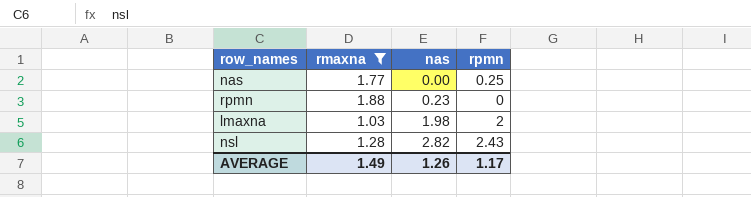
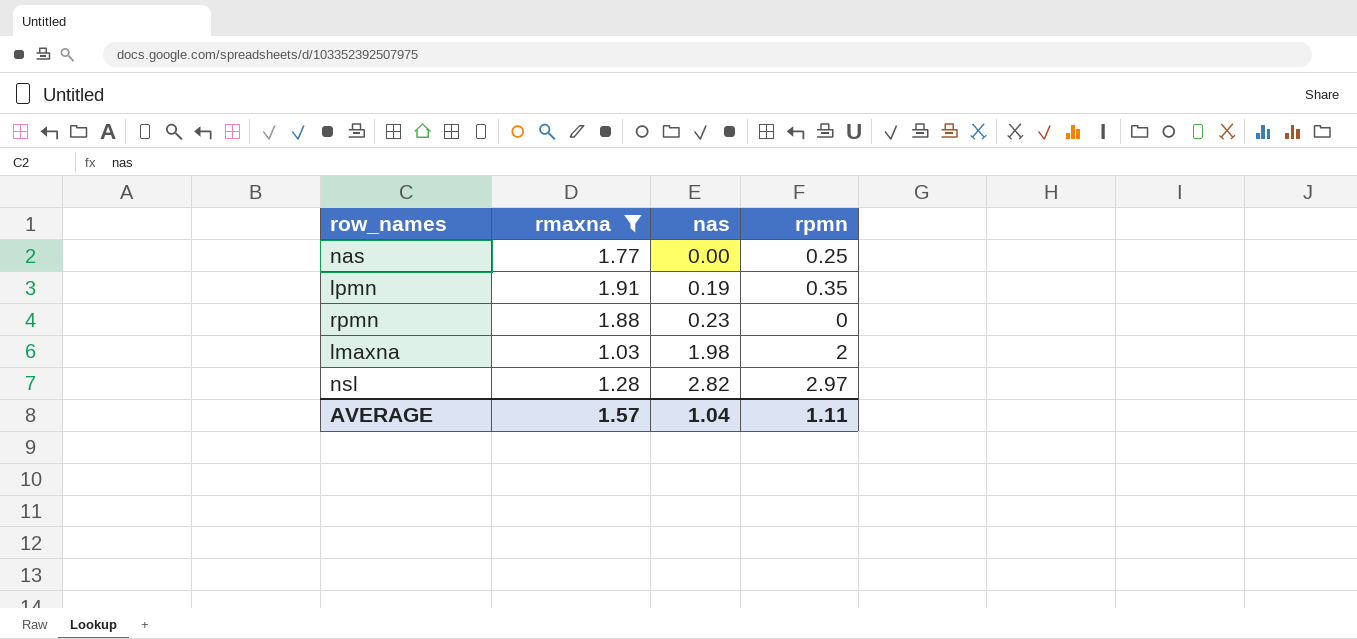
row lpmn: none -> 1.91 | 0.19 | 0.35
nsl | rpmn: 2.43 -> 2.97
AVERAGE | rmaxna: 1.49 -> 1.57
AVERAGE | nas: 1.26 -> 1.04
AVERAGE | rpmn: 1.17 -> 1.11

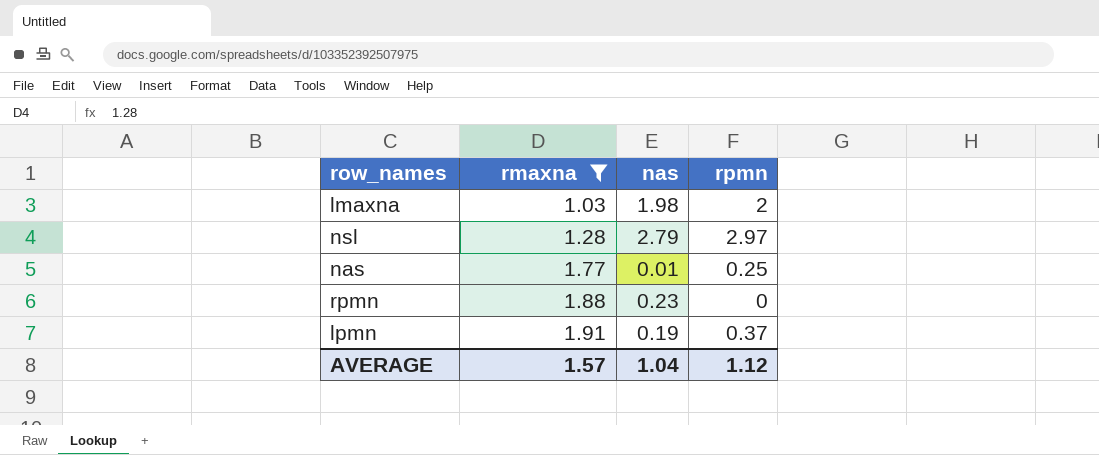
row order: nas ascending -> rmaxna ascending
nsl | nas: 2.82 -> 2.79
nas | nas: 0.00 -> 0.01
lpmn | rpmn: 0.35 -> 0.37
AVERAGE | rpmn: 1.11 -> 1.12

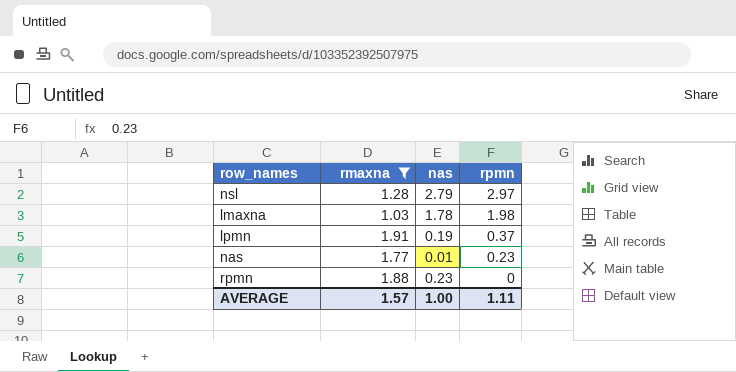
row order: rmaxna ascending -> rpmn descending
lmaxna | nas: 1.98 -> 1.78
lmaxna | rpmn: 2 -> 1.98
nas | rpmn: 0.25 -> 0.23
AVERAGE | nas: 1.04 -> 1.00
AVERAGE | rpmn: 1.12 -> 1.11

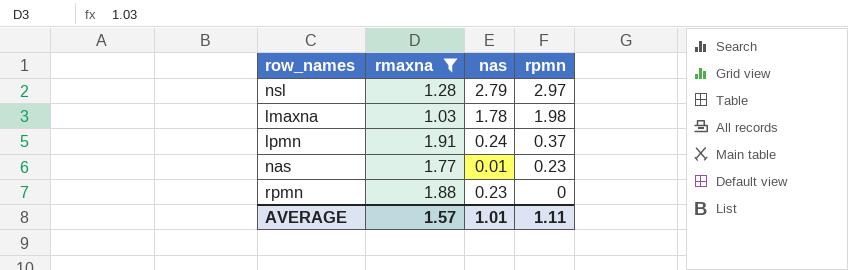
lpmn | nas: 0.19 -> 0.24
AVERAGE | nas: 1.00 -> 1.01

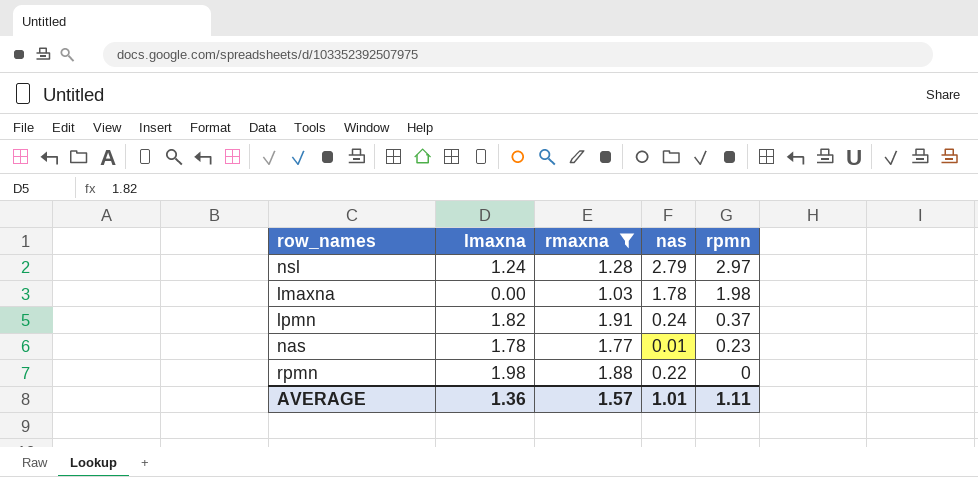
column lmaxna | position: none -> 2
rpmn | nas: 0.23 -> 0.22

